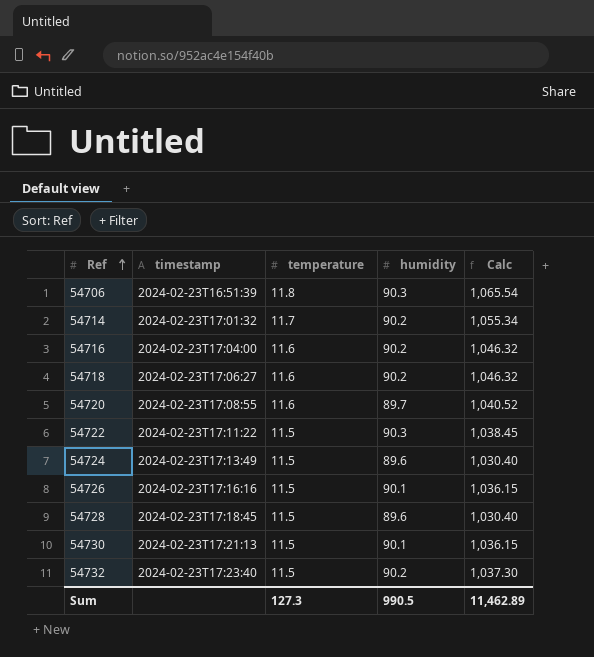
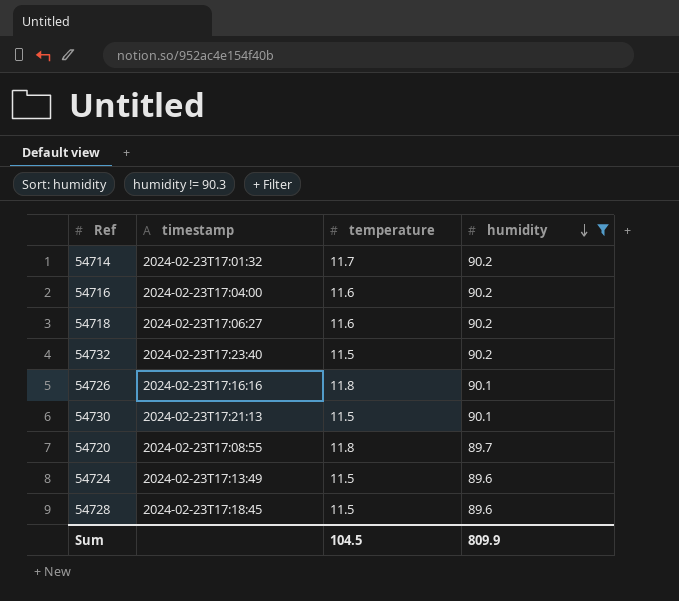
filter: none -> humidity != 90.3
row order: Ref ascending -> humidity descending
column Calc | formula: [temperature] * [humidity] -> none
54726 | temperature: 11.5 -> 11.8
54720 | temperature: 11.6 -> 11.8
Sum | temperature: 127.3 -> 104.5
Sum | humidity: 990.5 -> 809.9

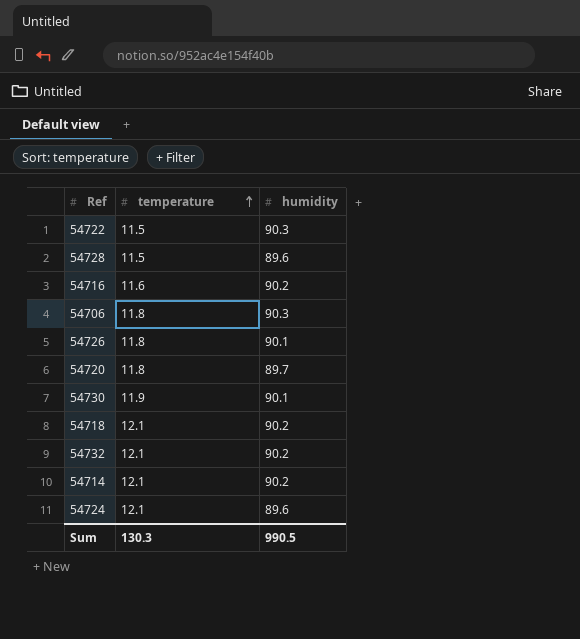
filter: humidity != 90.3 -> none
row order: humidity descending -> temperature ascending
column timestamp | position: 2 -> none
54730 | temperature: 11.5 -> 11.9
54718 | temperature: 11.6 -> 12.1
54732 | temperature: 11.5 -> 12.1
54714 | temperature: 11.7 -> 12.1
54724 | temperature: 11.5 -> 12.1
Sum | temperature: 104.5 -> 130.3
Sum | humidity: 809.9 -> 990.5

